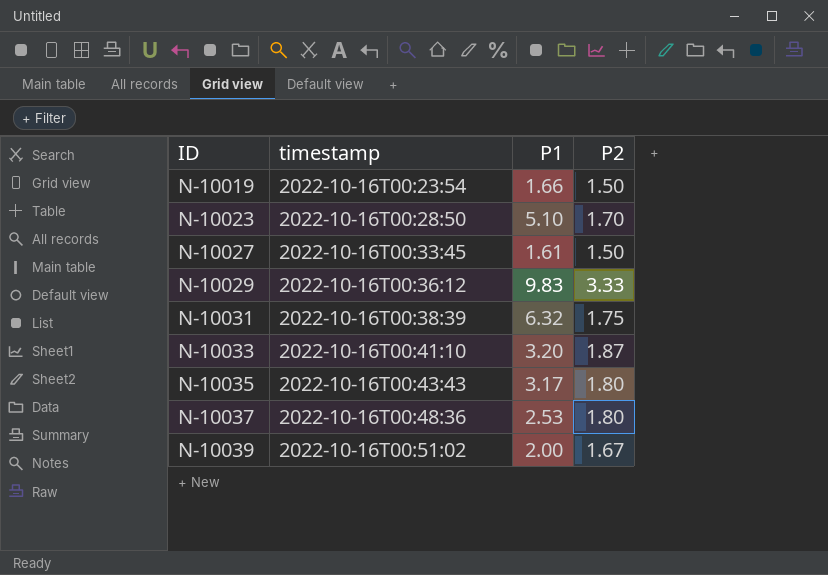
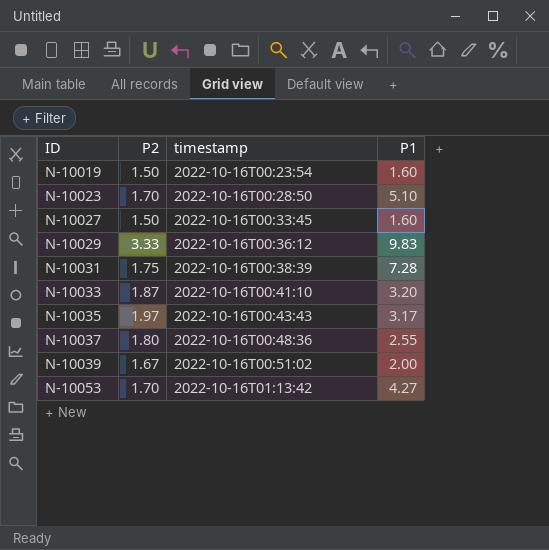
column P2 | position: 4 -> 2
N-10019 | P1: 1.66 -> 1.60
N-10027 | P1: 1.61 -> 1.60
N-10031 | P1: 6.32 -> 7.28
N-10035 | P2: 1.80 -> 1.97
N-10037 | P1: 2.53 -> 2.55
row N-10053: none -> 1.70 | 2022-10-16T01:13:42 | 4.27

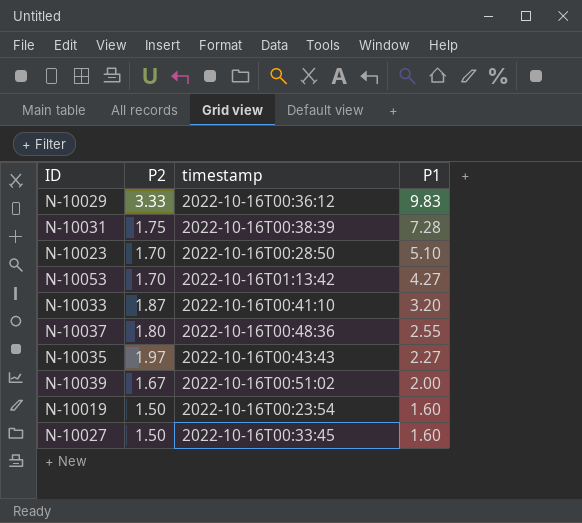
row order: ID ascending -> P1 descending
N-10035 | P1: 3.17 -> 2.27

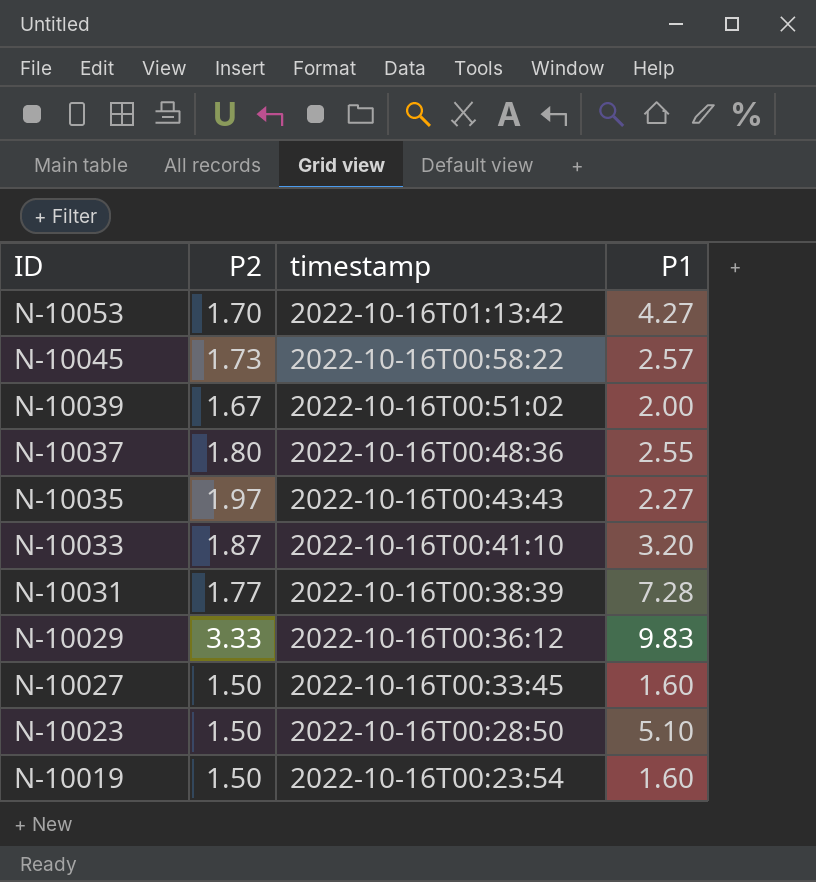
row order: P1 descending -> ID descending
row N-10045: none -> 1.73 | 2022-10-16T00:58:22 | 2.57
N-10031 | P2: 1.75 -> 1.77
N-10023 | P2: 1.70 -> 1.50

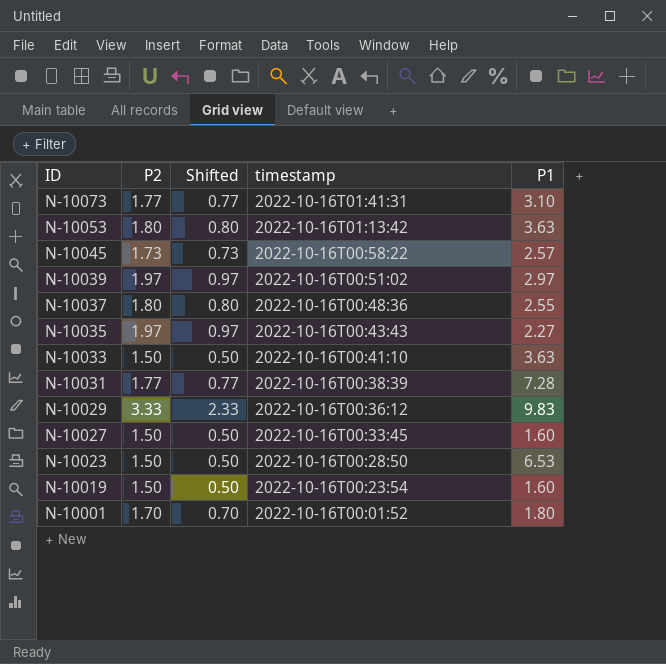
column Shifted | formula: none -> [P2] - 1
row N-10073: none -> 1.77 | 0.77 | 2022-10-16T01:41:31 | 3.10
N-10053 | P2: 1.70 -> 1.80
N-10053 | P1: 4.27 -> 3.63
N-10039 | P2: 1.67 -> 1.97
N-10039 | P1: 2.00 -> 2.97
N-10033 | P2: 1.87 -> 1.50
N-10033 | P1: 3.20 -> 3.63
N-10023 | P1: 5.10 -> 6.53
row N-10001: none -> 1.70 | 0.70 | 2022-10-16T00:01:52 | 1.80

